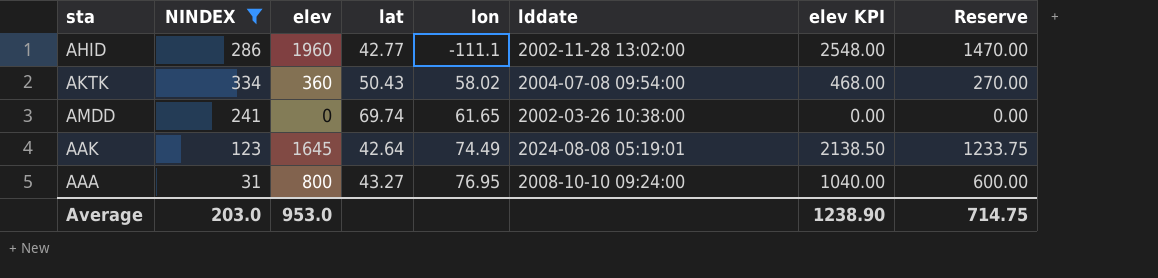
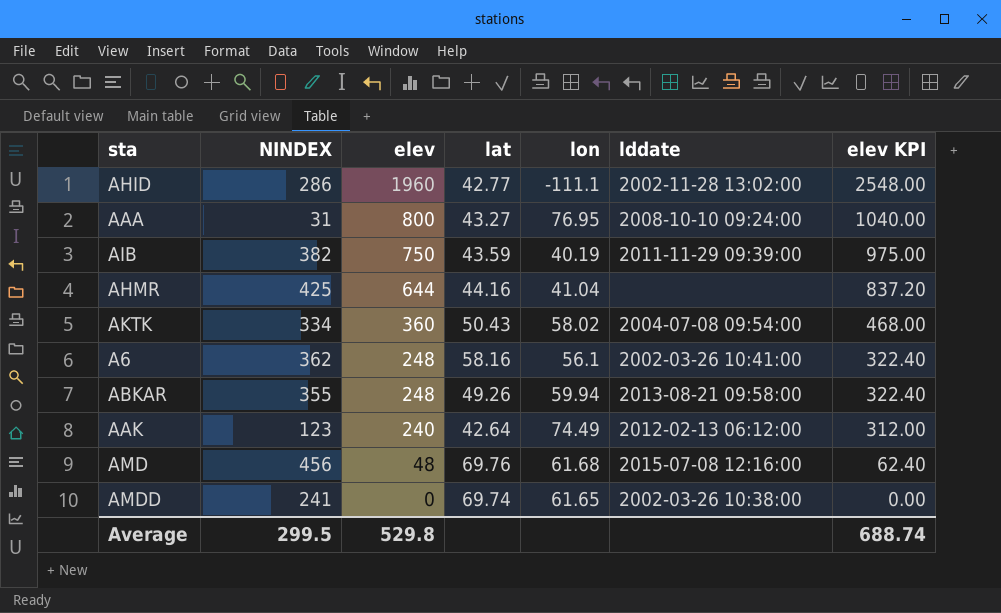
filter: NINDEX <= 334 -> none
row order: lon ascending -> elev descending
column Reserve | formula: [elev] * 0.75 -> none
AAK | elev: 1645 -> 240
AAK | lddate: 2024-08-08 05:19:01 -> 2012-02-13 06:12:00
AAK | elev KPI: 2138.50 -> 312.00
Average | NINDEX: 203.0 -> 299.5
Average | elev: 953.0 -> 529.8
Average | elev KPI: 1238.90 -> 688.74

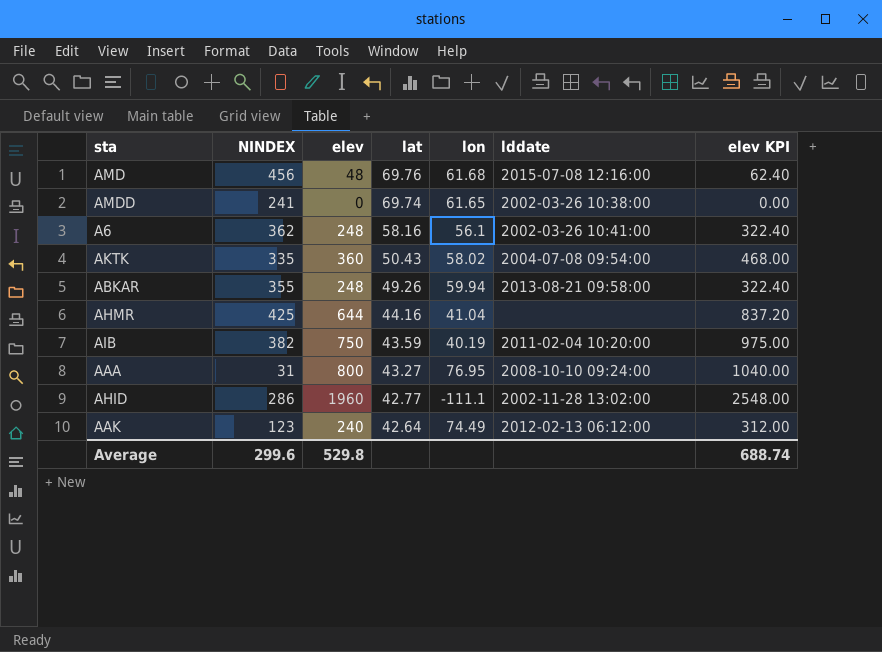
row order: elev descending -> lat descending
AKTK | NINDEX: 334 -> 335
AIB | lddate: 2011-11-29 09:39:00 -> 2011-02-04 10:20:00
Average | NINDEX: 299.5 -> 299.6

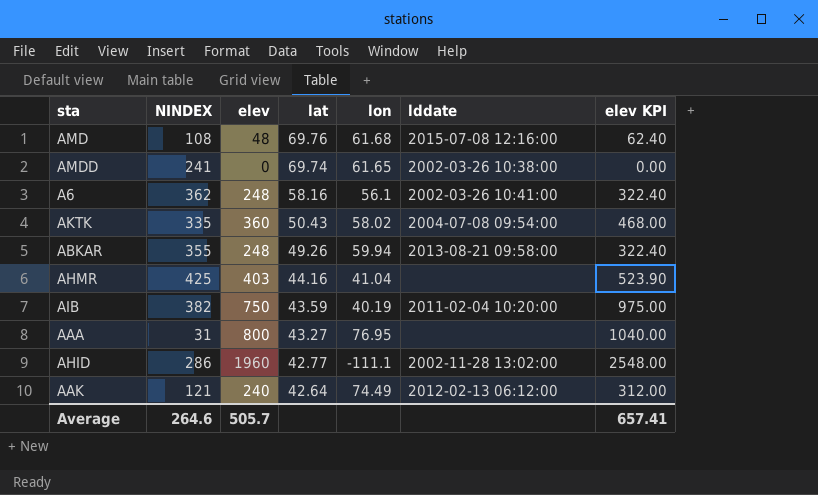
AMD | NINDEX: 456 -> 108
AHMR | elev: 644 -> 403
AHMR | elev KPI: 837.20 -> 523.90
AAA | lddate: 2008-10-10 09:24:00 -> none
AAK | NINDEX: 123 -> 121
Average | NINDEX: 299.6 -> 264.6
Average | elev: 529.8 -> 505.7
Average | elev KPI: 688.74 -> 657.41

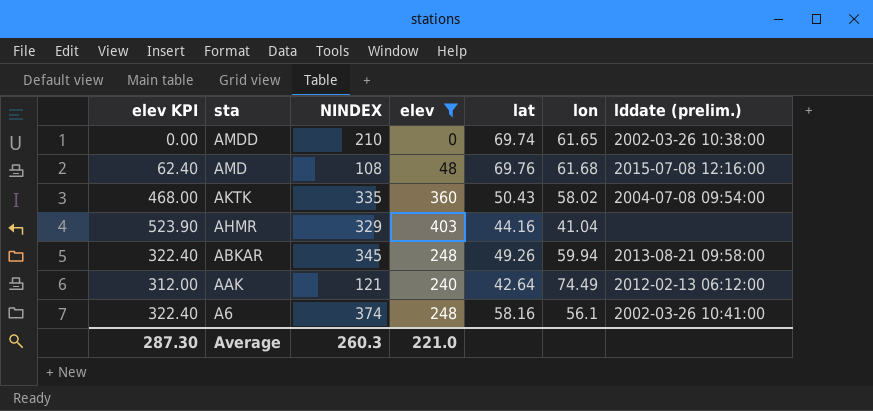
filter: none -> elev <= 403
row order: lat descending -> sta descending
column elev KPI | position: 7 -> 1
column name: lddate -> lddate (prelim.)
AMDD | NINDEX: 241 -> 210
AHMR | NINDEX: 425 -> 329
ABKAR | NINDEX: 355 -> 345
A6 | NINDEX: 362 -> 374
Average | elev KPI: 657.41 -> 287.30
Average | NINDEX: 264.6 -> 260.3
Average | elev: 505.7 -> 221.0

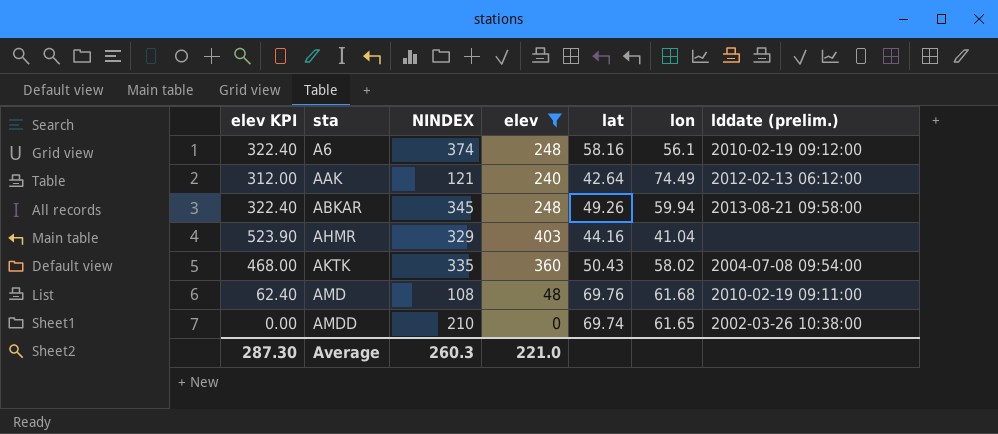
row order: sta descending -> sta ascending
A6 | lddate (prelim.): 2002-03-26 10:41:00 -> 2010-02-19 09:12:00
AMD | lddate (prelim.): 2015-07-08 12:16:00 -> 2010-02-19 09:11:00

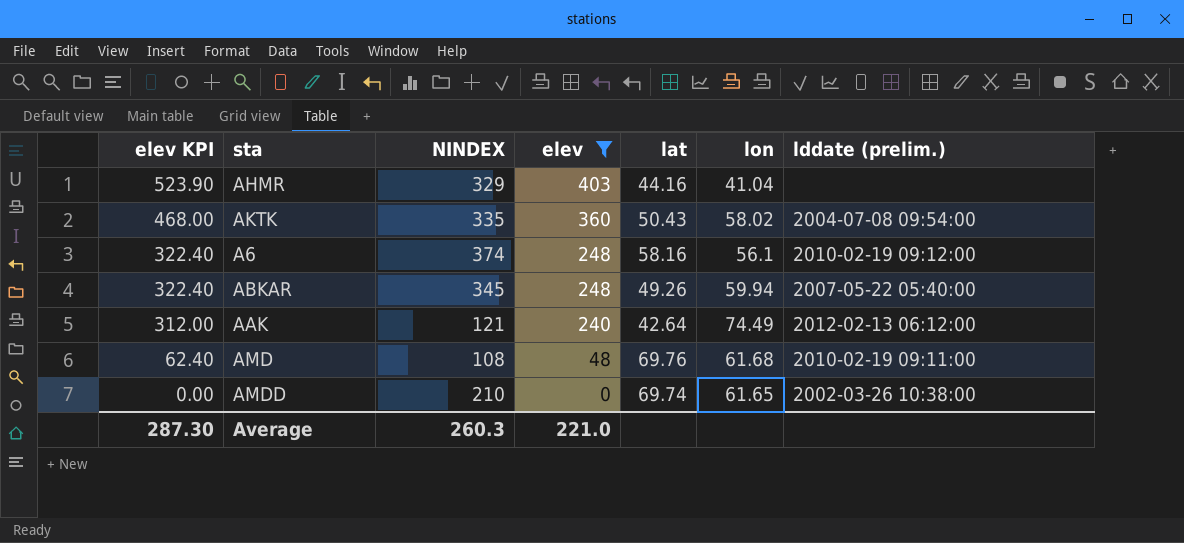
row order: sta ascending -> elev KPI descending
ABKAR | lddate (prelim.): 2013-08-21 09:58:00 -> 2007-05-22 05:40:00

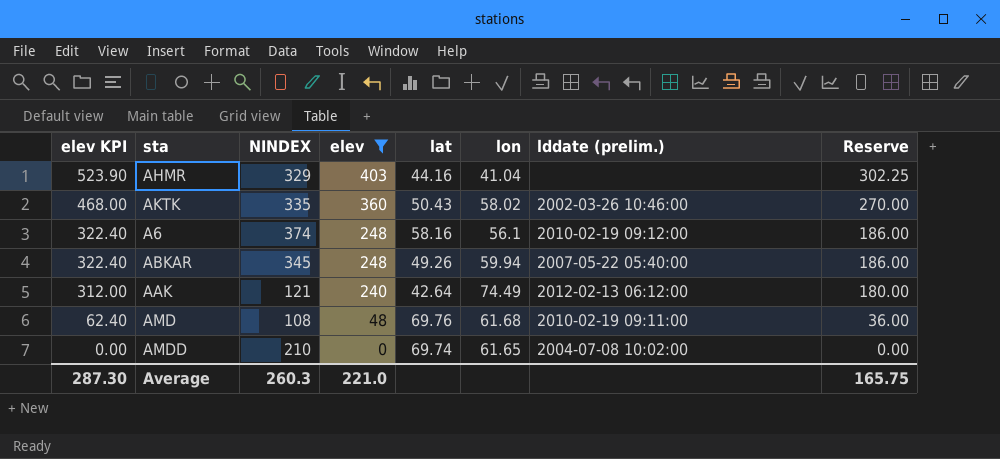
column Reserve | formula: none -> [elev] * 0.75
AKTK | lddate (prelim.): 2004-07-08 09:54:00 -> 2002-03-26 10:46:00
AMDD | lddate (prelim.): 2002-03-26 10:38:00 -> 2004-07-08 10:02:00

